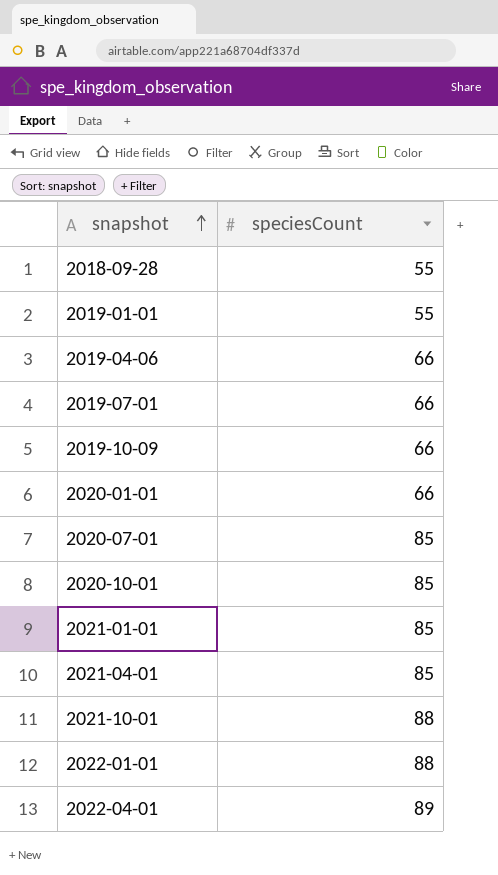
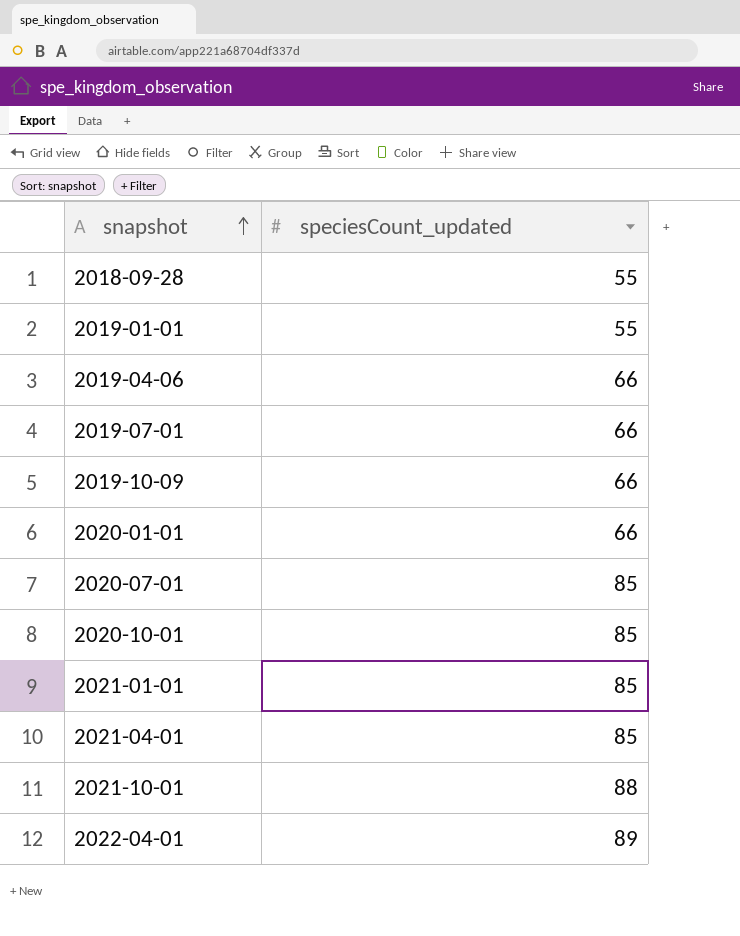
column name: speciesCount -> speciesCount_updated
row 2022-01-01: 88 -> none

